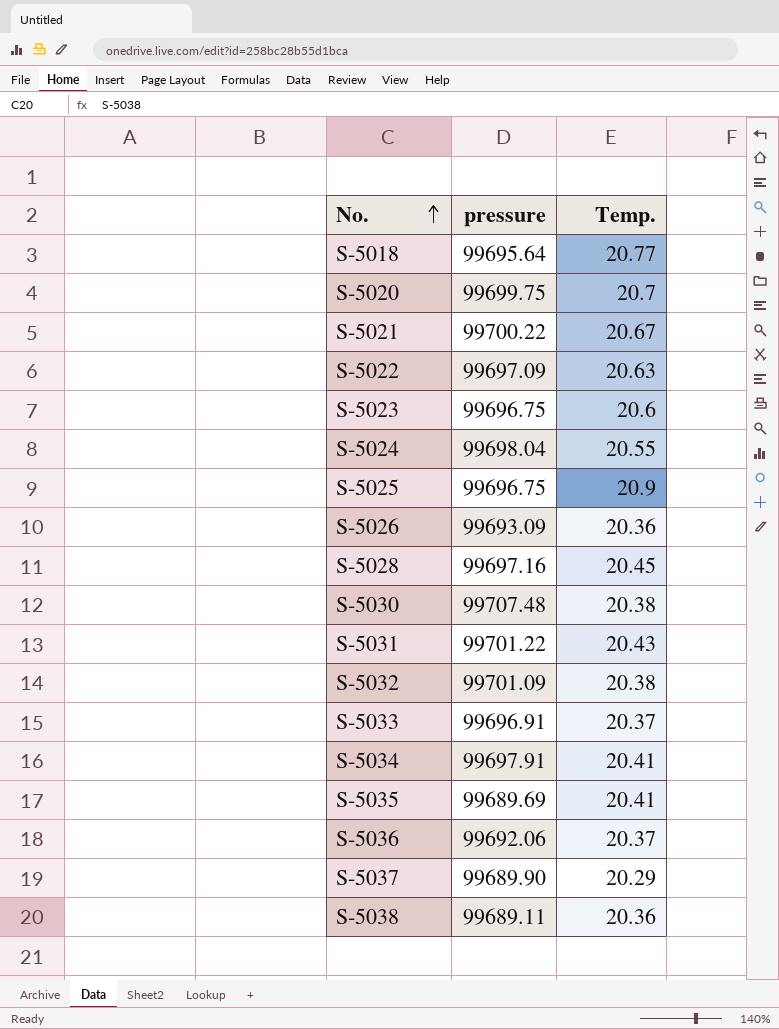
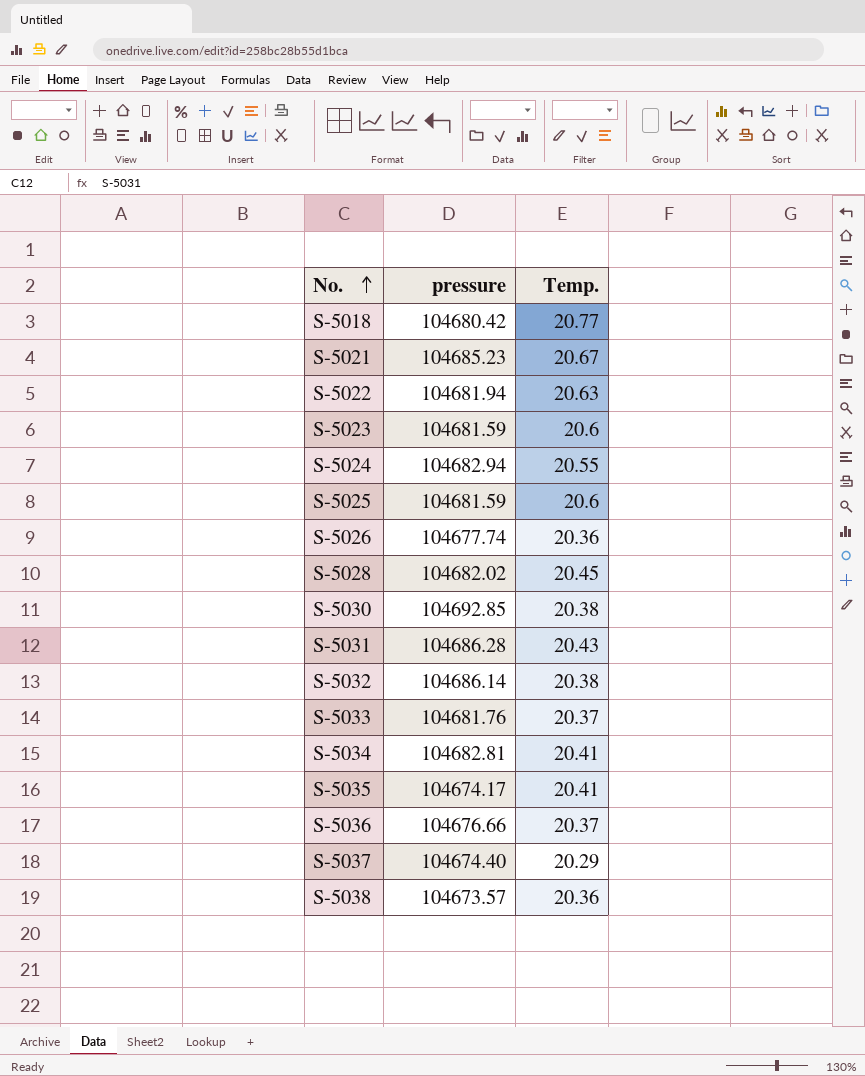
row S-5020: 99699.75 | 20.7 -> none
S-5018 | pressure: 99695.64 -> 104680.42
S-5021 | pressure: 99700.22 -> 104685.23
S-5022 | pressure: 99697.09 -> 104681.94
S-5023 | pressure: 99696.75 -> 104681.59
S-5024 | pressure: 99698.04 -> 104682.94
S-5025 | pressure: 99696.75 -> 104681.59
S-5025 | Temp.: 20.9 -> 20.6
S-5026 | pressure: 99693.09 -> 104677.74
S-5028 | pressure: 99697.16 -> 104682.02
S-5030 | pressure: 99707.48 -> 104692.85
S-5031 | pressure: 99701.22 -> 104686.28
S-5032 | pressure: 99701.09 -> 104686.14
S-5033 | pressure: 99696.91 -> 104681.76
S-5034 | pressure: 99697.91 -> 104682.81
S-5035 | pressure: 99689.69 -> 104674.17
S-5036 | pressure: 99692.06 -> 104676.66
S-5037 | pressure: 99689.90 -> 104674.40
S-5038 | pressure: 99689.11 -> 104673.57

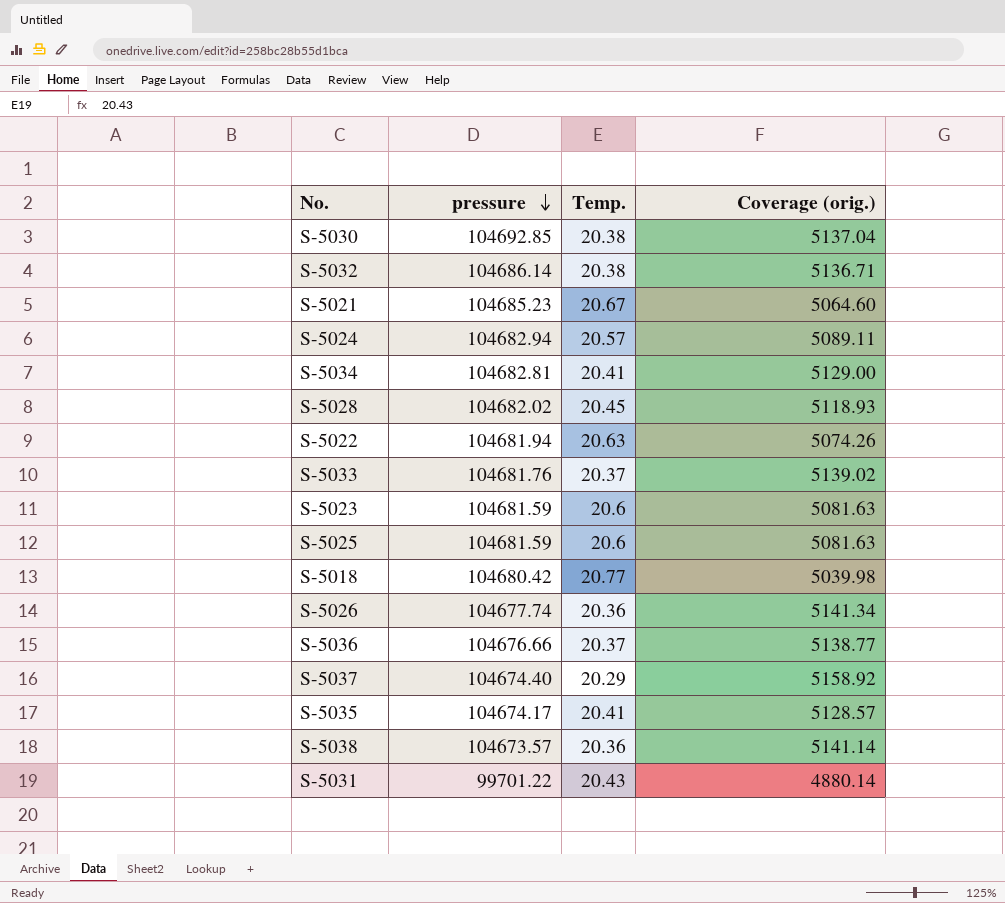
row order: No. ascending -> pressure descending
column Coverage (orig.) | formula: none -> [pressure] / [Temp.]
S-5024 | Temp.: 20.55 -> 20.57
S-5031 | pressure: 104686.28 -> 99701.22

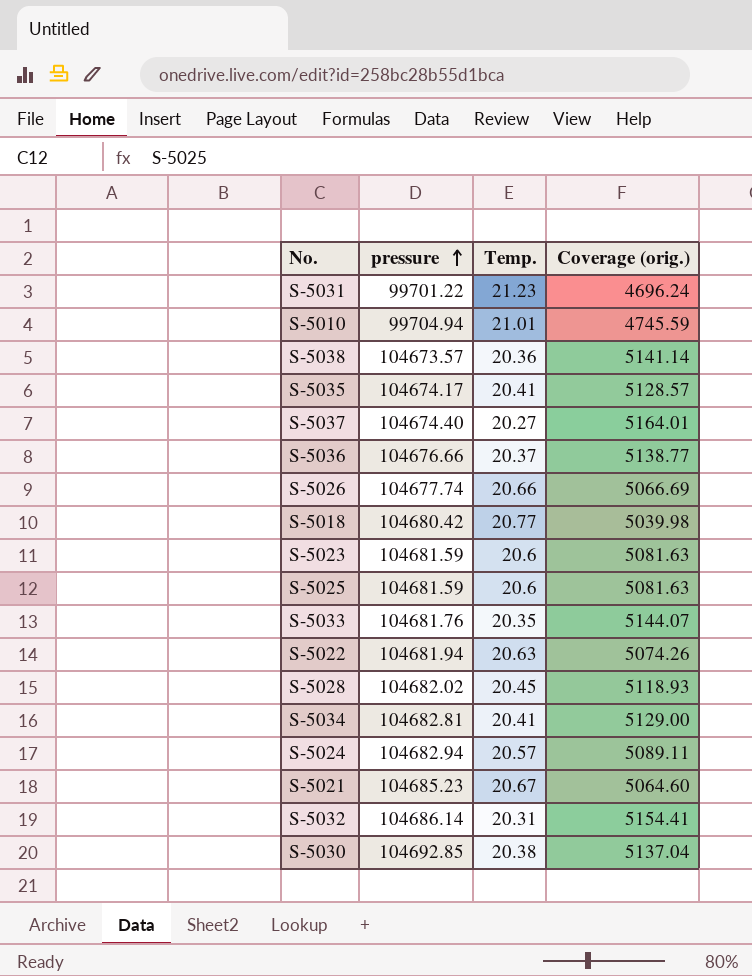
row order: pressure descending -> pressure ascending
S-5031 | Temp.: 20.43 -> 21.23
S-5031 | Coverage (orig.): 4880.14 -> 4696.24
row S-5010: none -> 99704.94 | 21.01 | 4745.59
S-5037 | Temp.: 20.29 -> 20.27
S-5037 | Coverage (orig.): 5158.92 -> 5164.01
S-5026 | Temp.: 20.36 -> 20.66
S-5026 | Coverage (orig.): 5141.34 -> 5066.69
S-5033 | Temp.: 20.37 -> 20.35
S-5033 | Coverage (orig.): 5139.02 -> 5144.07
S-5032 | Temp.: 20.38 -> 20.31
S-5032 | Coverage (orig.): 5136.71 -> 5154.41

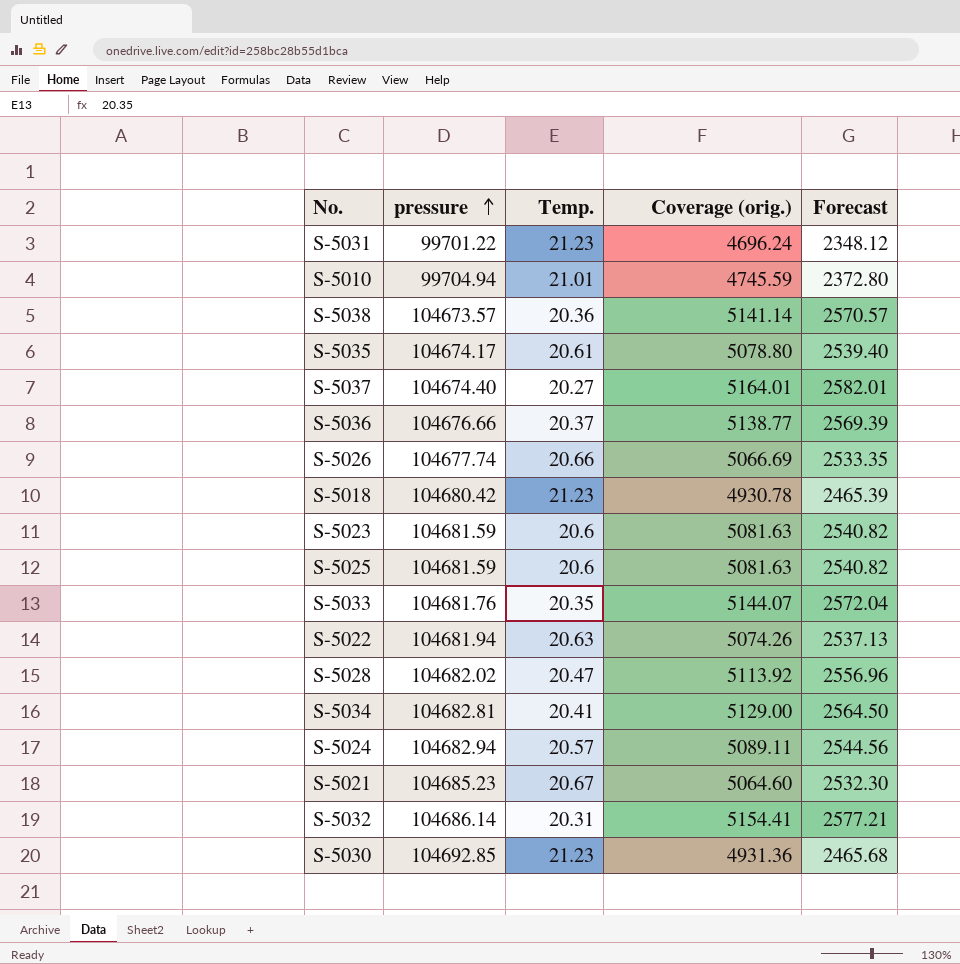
column Forecast | formula: none -> [Coverage (orig.)] * 0.5
S-5035 | Temp.: 20.41 -> 20.61
S-5035 | Coverage (orig.): 5128.57 -> 5078.80
S-5018 | Temp.: 20.77 -> 21.23
S-5018 | Coverage (orig.): 5039.98 -> 4930.78
S-5028 | Temp.: 20.45 -> 20.47
S-5028 | Coverage (orig.): 5118.93 -> 5113.92
S-5030 | Temp.: 20.38 -> 21.23
S-5030 | Coverage (orig.): 5137.04 -> 4931.36

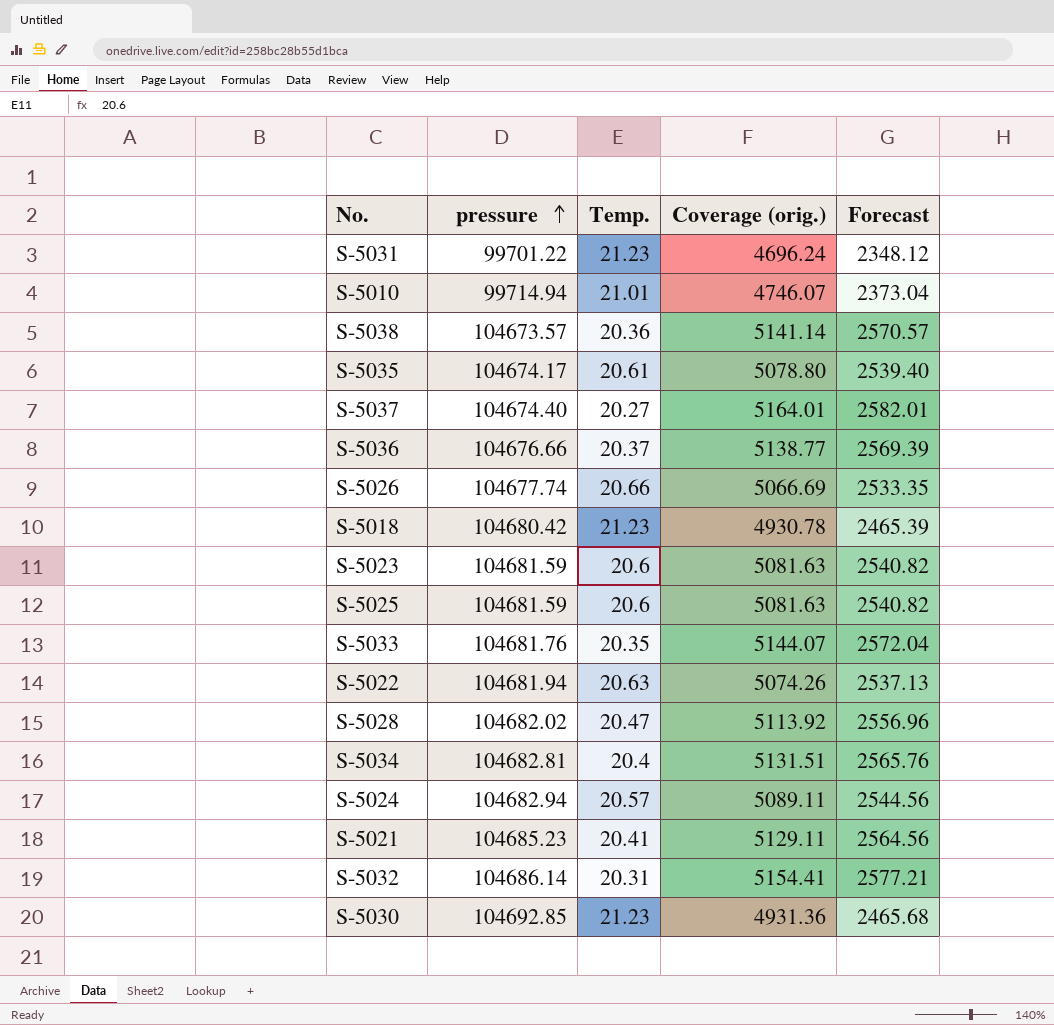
S-5010 | pressure: 99704.94 -> 99714.94
S-5010 | Coverage (orig.): 4745.59 -> 4746.07
S-5010 | Forecast: 2372.80 -> 2373.04
S-5034 | Temp.: 20.41 -> 20.4
S-5034 | Coverage (orig.): 5129.00 -> 5131.51
S-5034 | Forecast: 2564.50 -> 2565.76
S-5021 | Temp.: 20.67 -> 20.41
S-5021 | Coverage (orig.): 5064.60 -> 5129.11
S-5021 | Forecast: 2532.30 -> 2564.56

